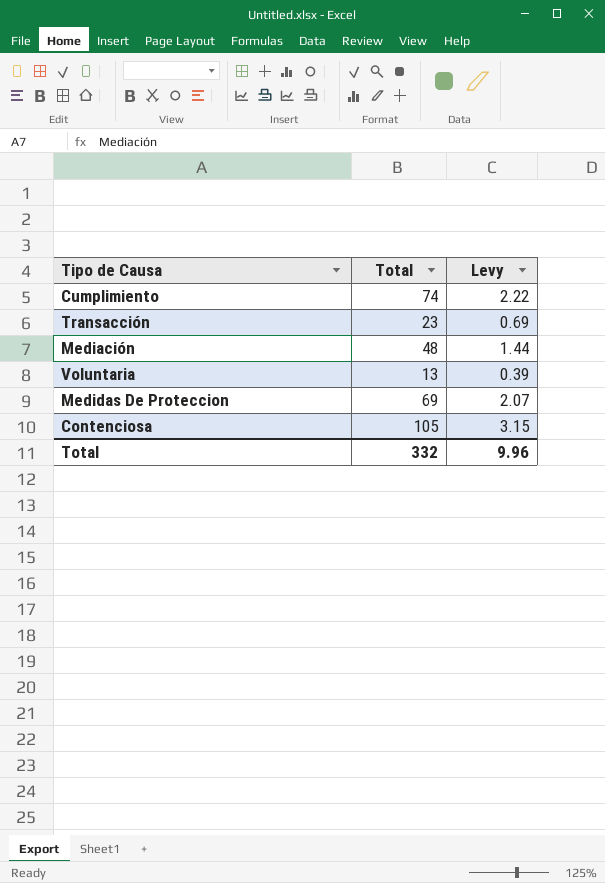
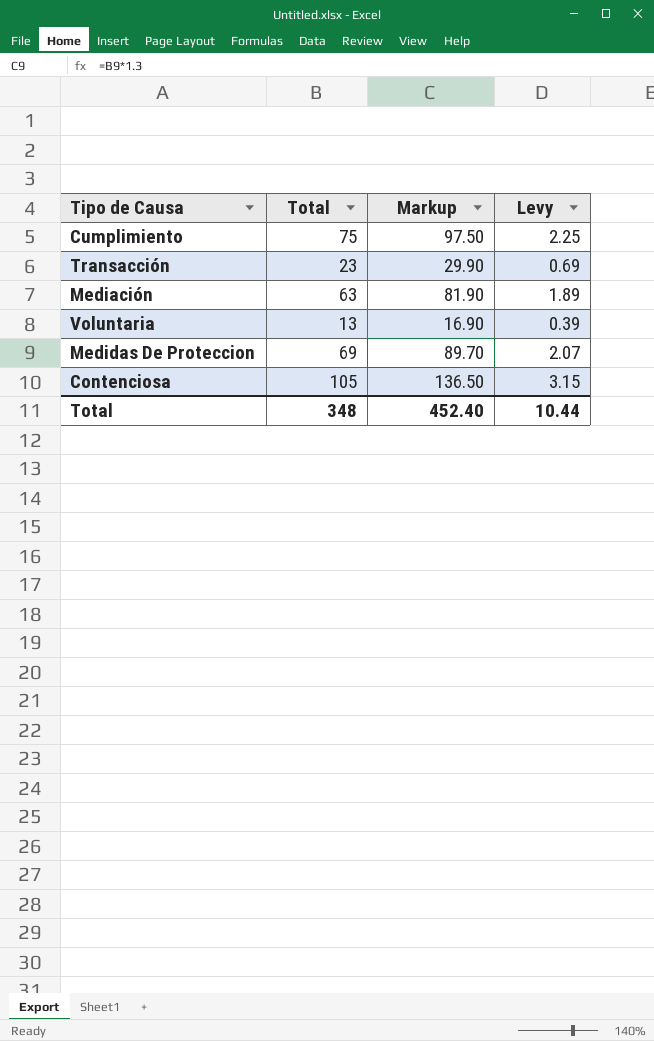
column Markup | formula: none -> [Total] * 1.3
Cumplimiento | Total: 74 -> 75
Cumplimiento | Levy: 2.22 -> 2.25
Mediación | Total: 48 -> 63
Mediación | Levy: 1.44 -> 1.89
Total | Total: 332 -> 348
Total | Levy: 9.96 -> 10.44

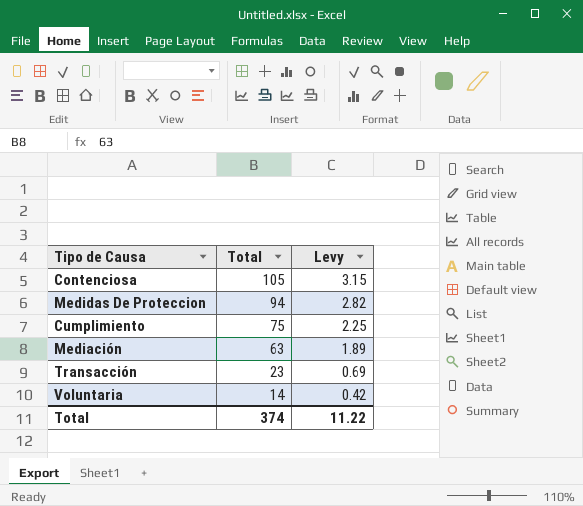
row order: none -> Total descending
column Markup | formula: [Total] * 1.3 -> none
Medidas De Proteccion | Total: 69 -> 94
Medidas De Proteccion | Levy: 2.07 -> 2.82
Voluntaria | Total: 13 -> 14
Voluntaria | Levy: 0.39 -> 0.42
Total | Total: 348 -> 374
Total | Levy: 10.44 -> 11.22

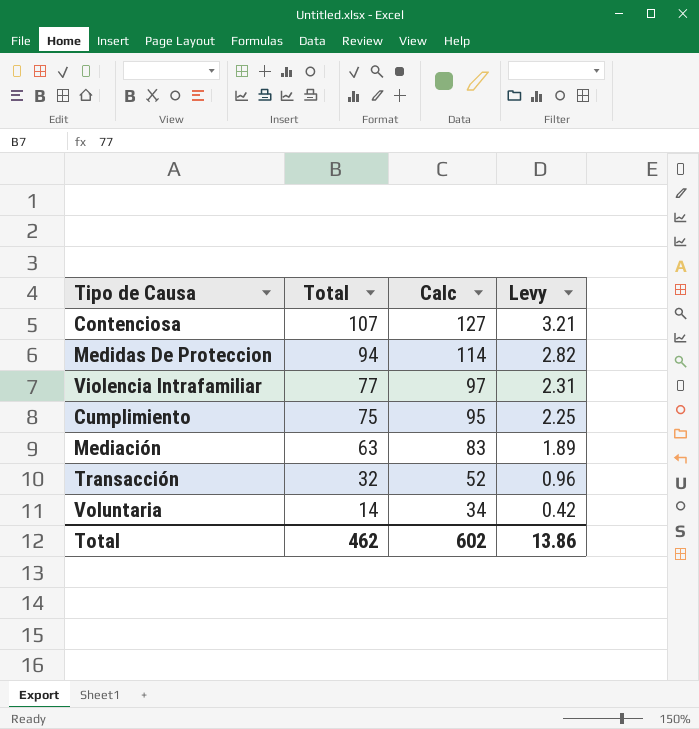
column Calc | formula: none -> [Total] + 20
Contenciosa | Total: 105 -> 107
Contenciosa | Levy: 3.15 -> 3.21
row Violencia Intrafamiliar: none -> 77 | 97 | 2.31
Transacción | Total: 23 -> 32
Transacción | Levy: 0.69 -> 0.96
Total | Total: 374 -> 462
Total | Levy: 11.22 -> 13.86

